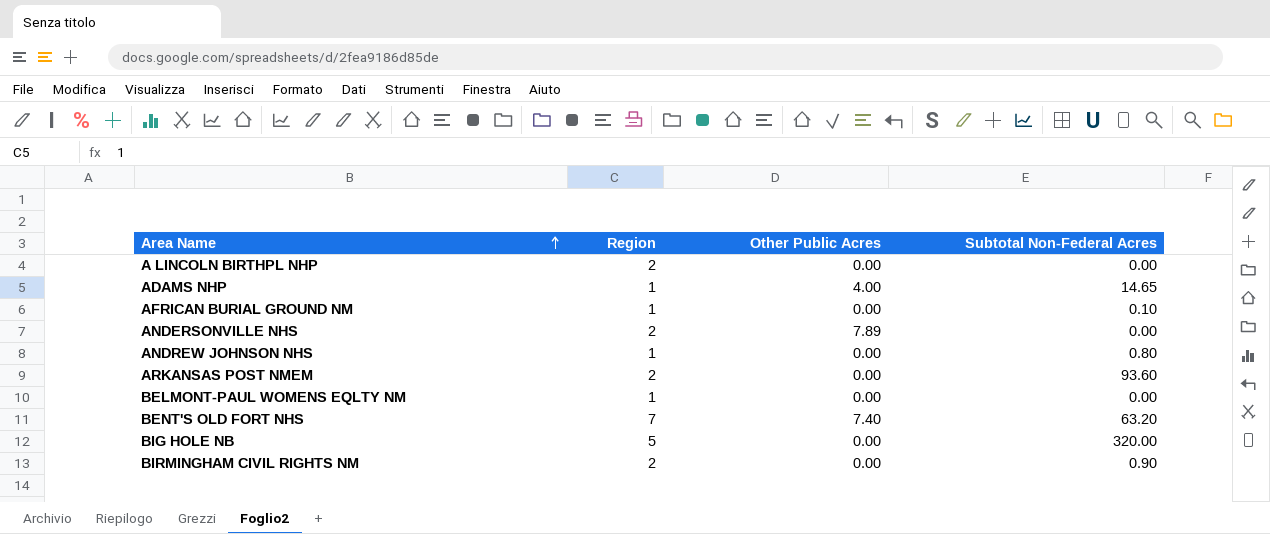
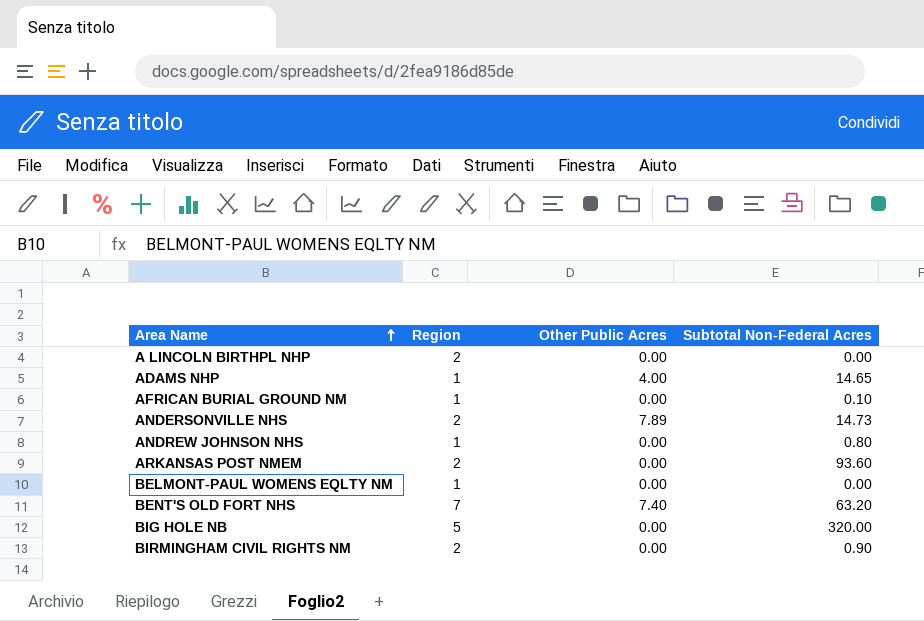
ANDERSONVILLE NHS | Subtotal Non-Federal Acres: 0.00 -> 14.73

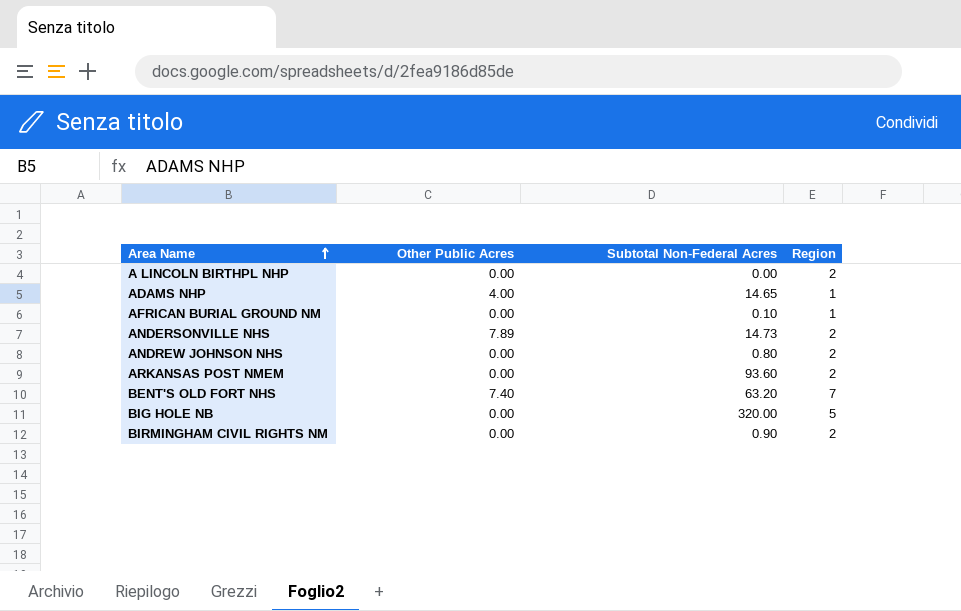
column Region | position: 2 -> 4
row BELMONT-PAUL WOMENS EQLTY NM: 1 | 0.00 | 0.00 -> none
ANDREW JOHNSON NHS | Region: 1 -> 2

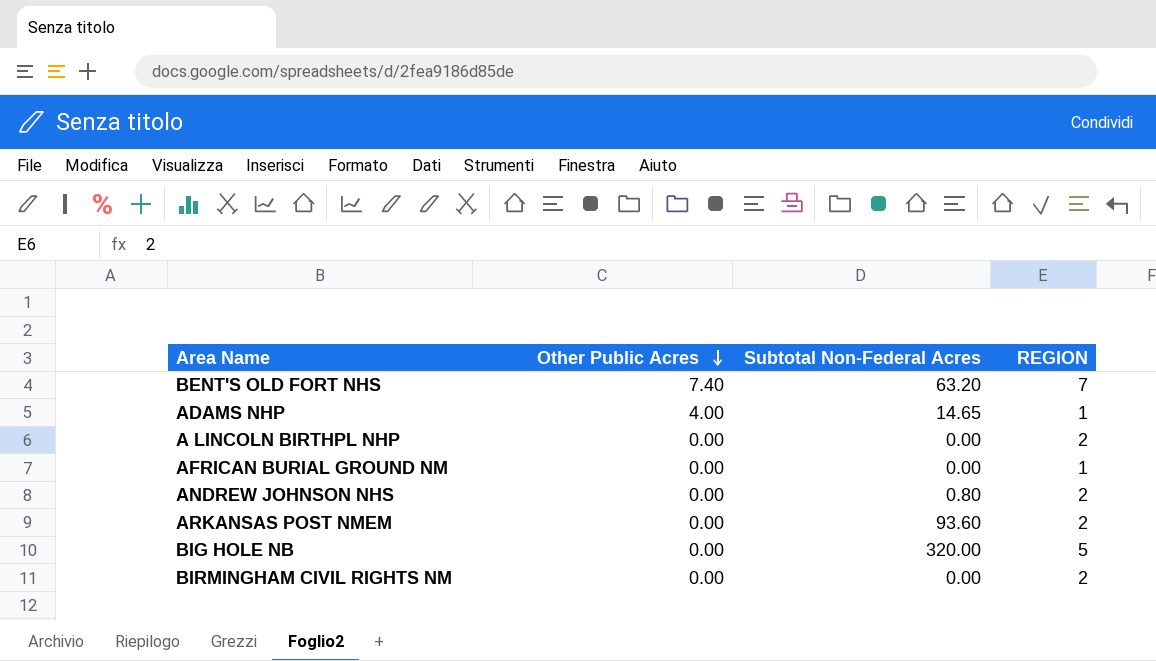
row order: Area Name ascending -> Other Public Acres descending
column name: Region -> REGION
row ANDERSONVILLE NHS: 7.89 | 14.73 | 2 -> none
AFRICAN BURIAL GROUND NM | Subtotal Non-Federal Acres: 0.10 -> 0.00
BIRMINGHAM CIVIL RIGHTS NM | Subtotal Non-Federal Acres: 0.90 -> 0.00

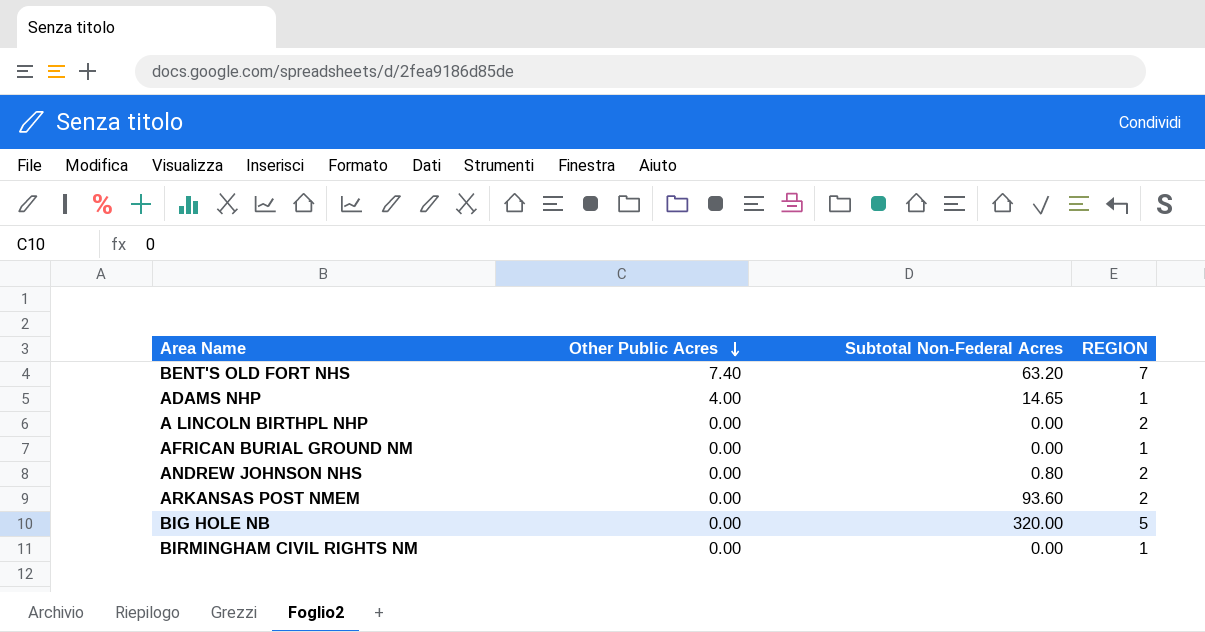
BIRMINGHAM CIVIL RIGHTS NM | REGION: 2 -> 1

